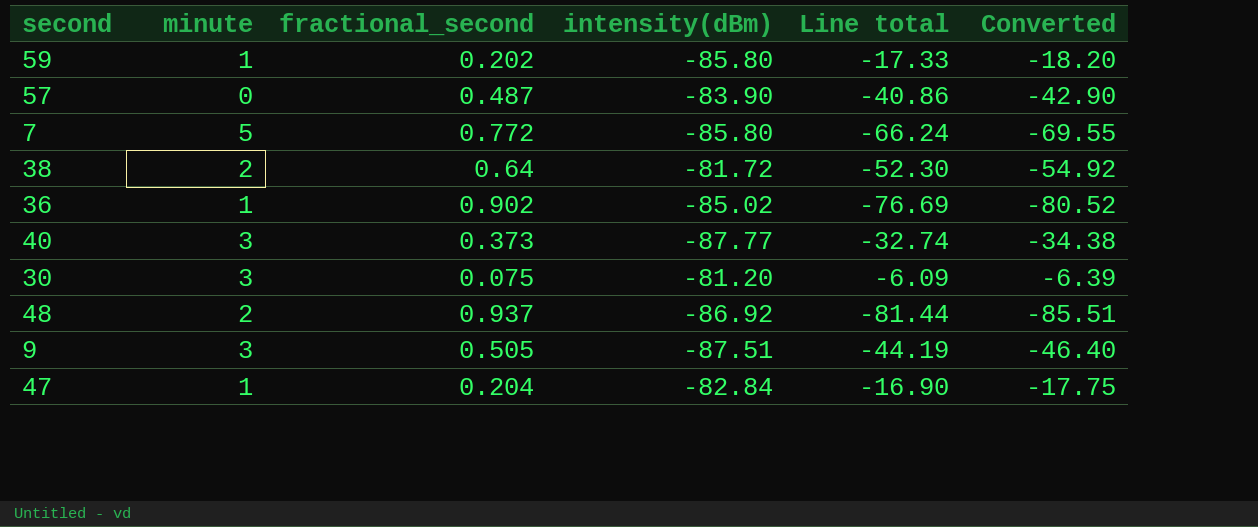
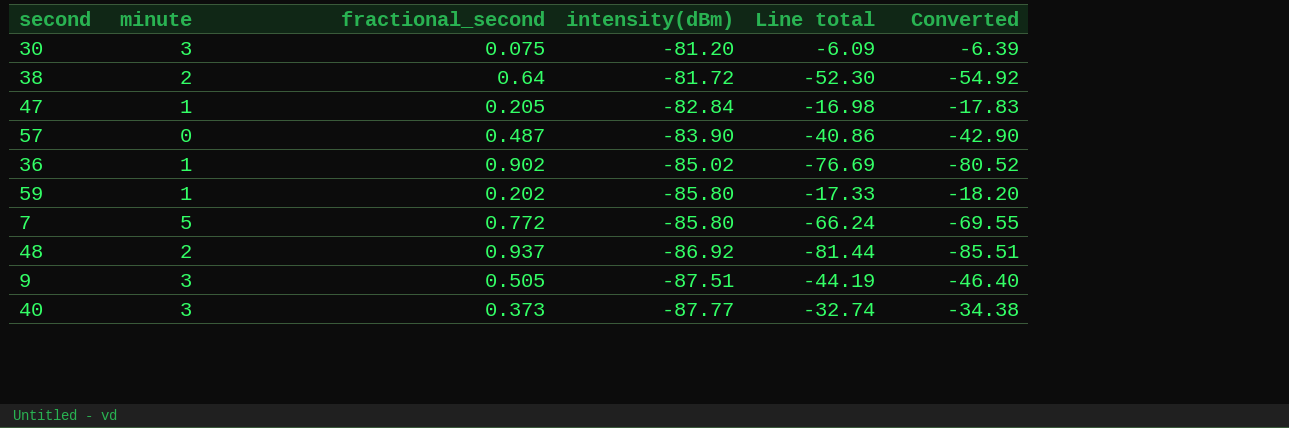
row order: none -> intensity(dBm) descending
47 | fractional_second: 0.204 -> 0.205
47 | Line total: -16.90 -> -16.98
47 | Converted: -17.75 -> -17.83

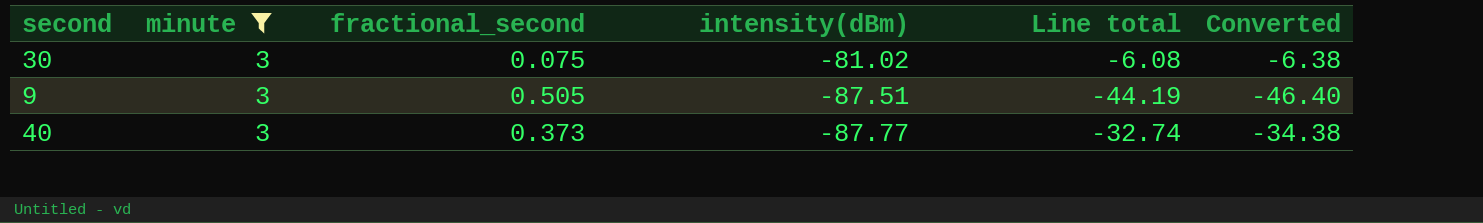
filter: none -> minute = 3
30 | intensity(dBm): -81.20 -> -81.02
30 | Line total: -6.09 -> -6.08
30 | Converted: -6.39 -> -6.38

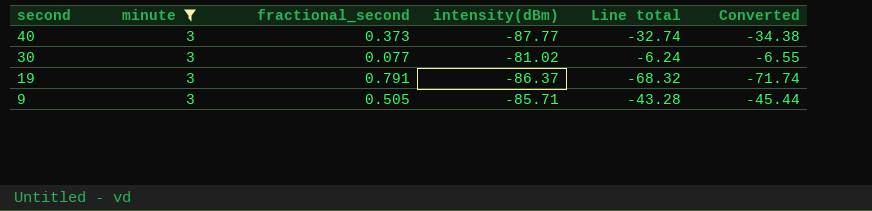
row order: intensity(dBm) descending -> second descending
30 | fractional_second: 0.075 -> 0.077
30 | Line total: -6.08 -> -6.24
30 | Converted: -6.38 -> -6.55
row 19: none -> 3 | 0.791 | -86.37 | -68.32 | -71.74
9 | intensity(dBm): -87.51 -> -85.71
9 | Line total: -44.19 -> -43.28
9 | Converted: -46.40 -> -45.44

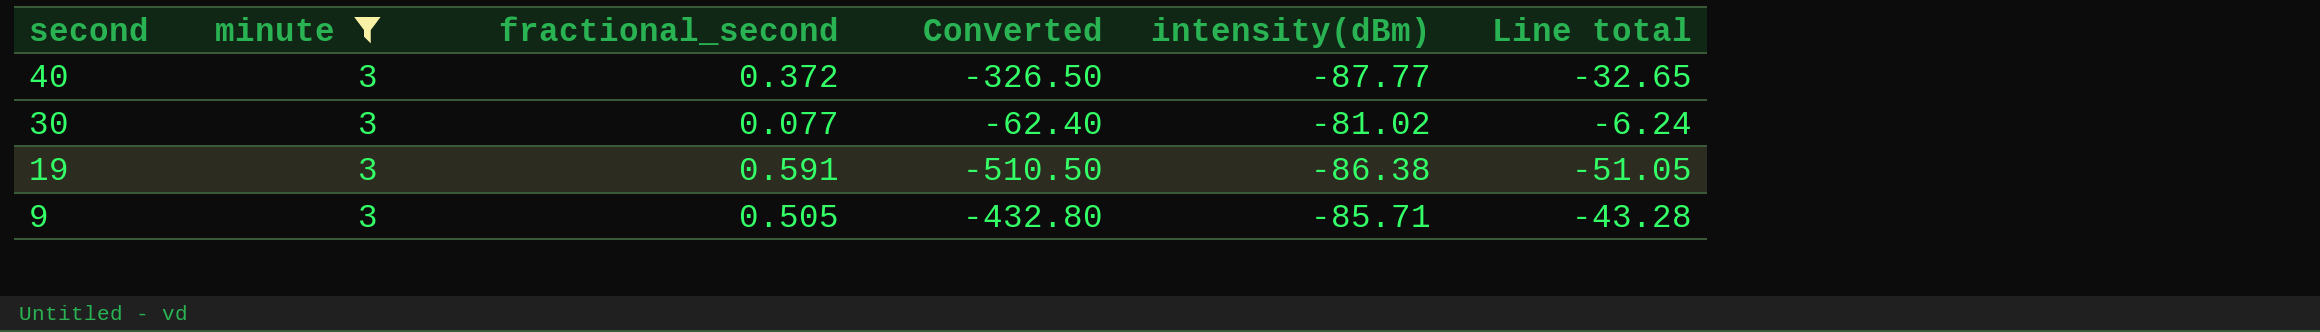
column Converted | formula: [Line total] * 1.05 -> [Line total] * 10
column Converted | position: 6 -> 4
40 | fractional_second: 0.373 -> 0.372
40 | Line total: -32.74 -> -32.65
19 | fractional_second: 0.791 -> 0.591
19 | intensity(dBm): -86.37 -> -86.38
19 | Line total: -68.32 -> -51.05

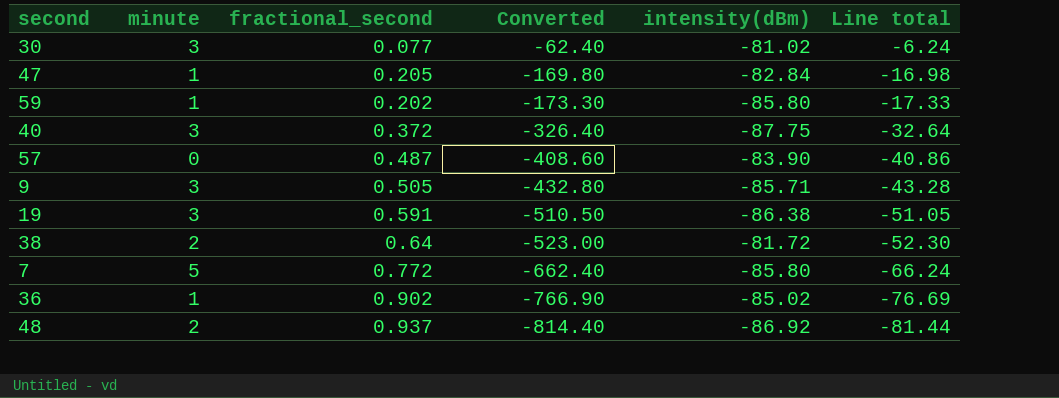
filter: minute = 3 -> none
row order: second descending -> Converted descending
40 | Converted: -326.50 -> -326.40
40 | intensity(dBm): -87.77 -> -87.75
40 | Line total: -32.65 -> -32.64

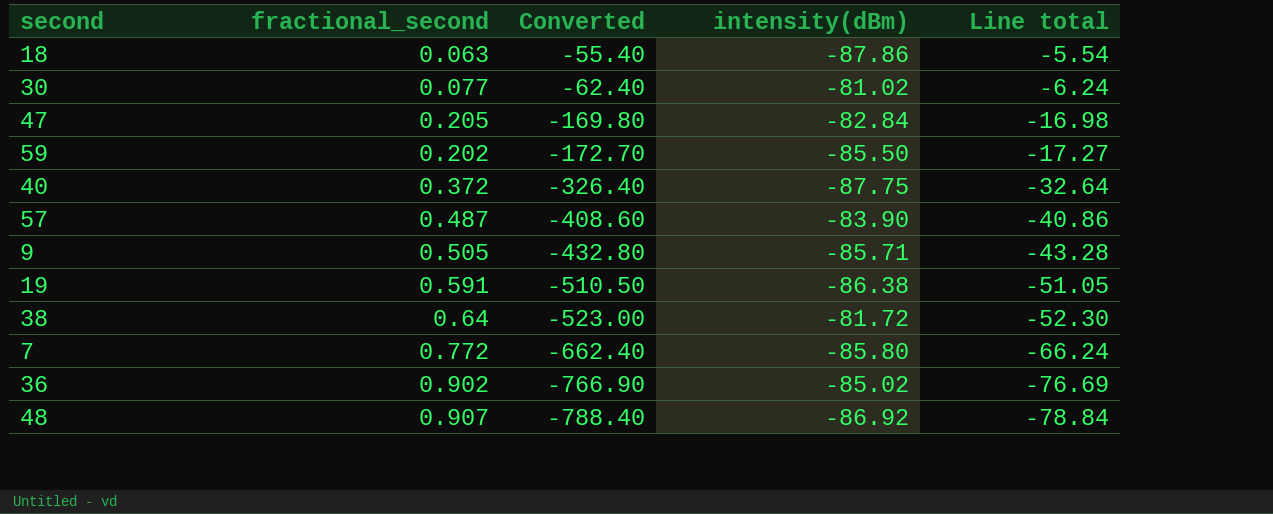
column minute | position: 2 -> none
row 18: none -> 0.063 | -55.40 | -87.86 | -5.54
59 | Converted: -173.30 -> -172.70
59 | intensity(dBm): -85.80 -> -85.50
59 | Line total: -17.33 -> -17.27
48 | fractional_second: 0.937 -> 0.907
48 | Converted: -814.40 -> -788.40
48 | Line total: -81.44 -> -78.84

